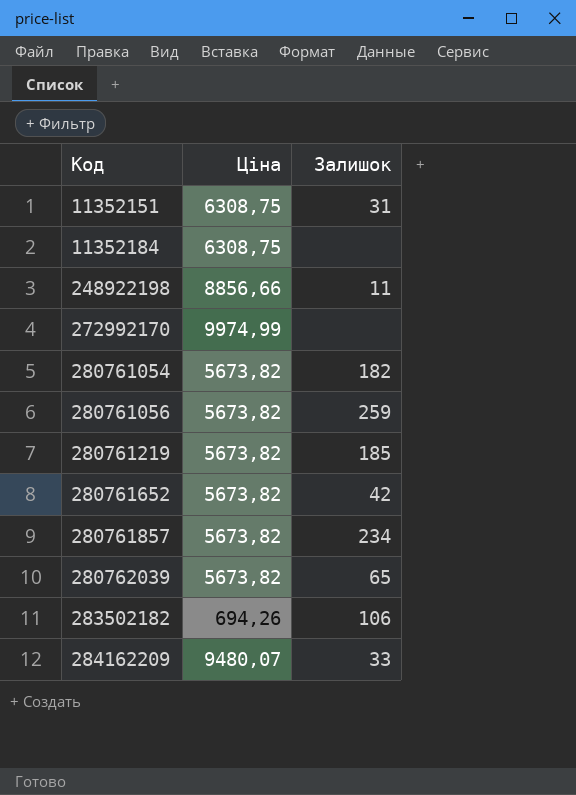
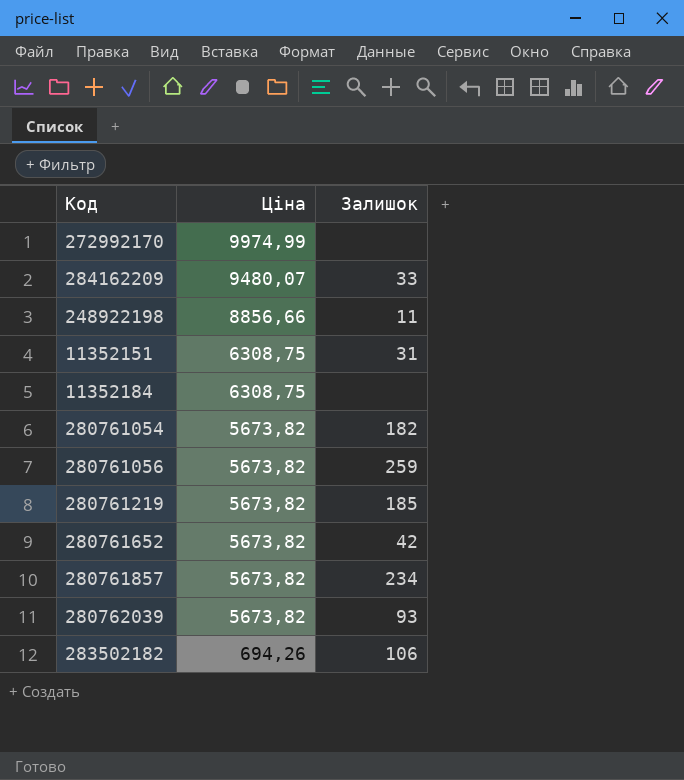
row order: Код ascending -> Ціна descending
280762039 | Залишок: 65 -> 93

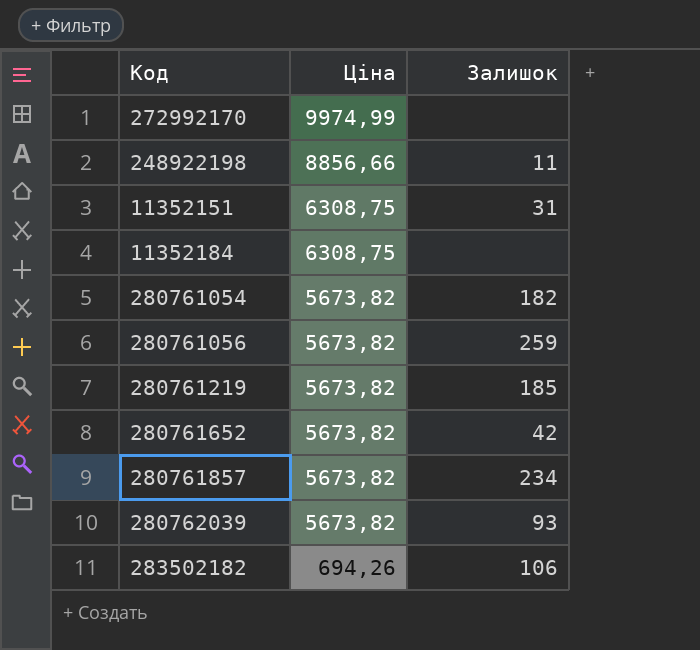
row 284162209: 9480,07 | 33 -> none

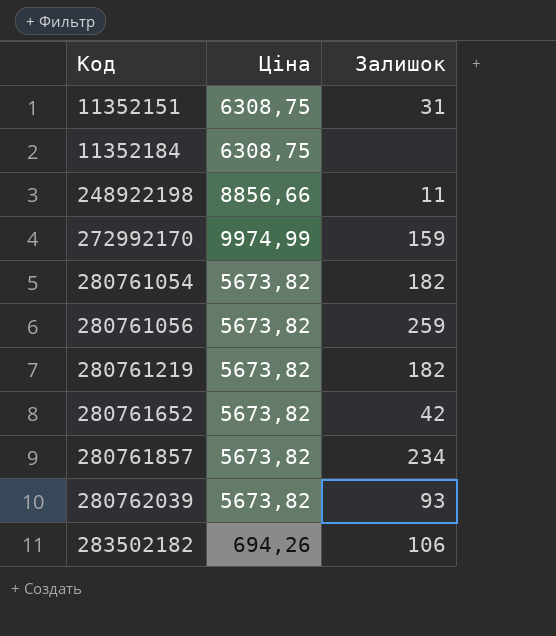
row order: Ціна descending -> Код ascending
272992170 | Залишок: none -> 159
280761219 | Залишок: 185 -> 182

